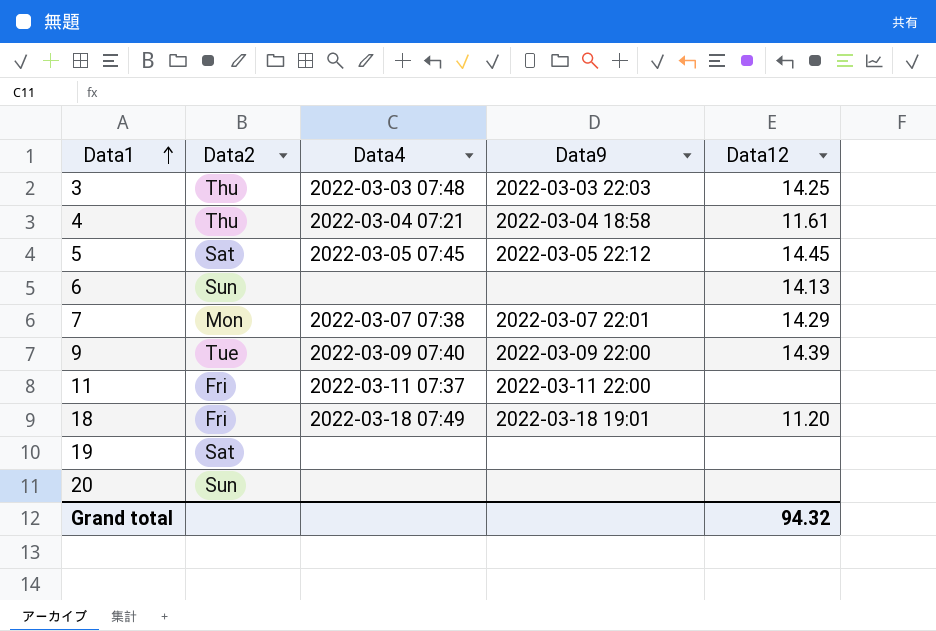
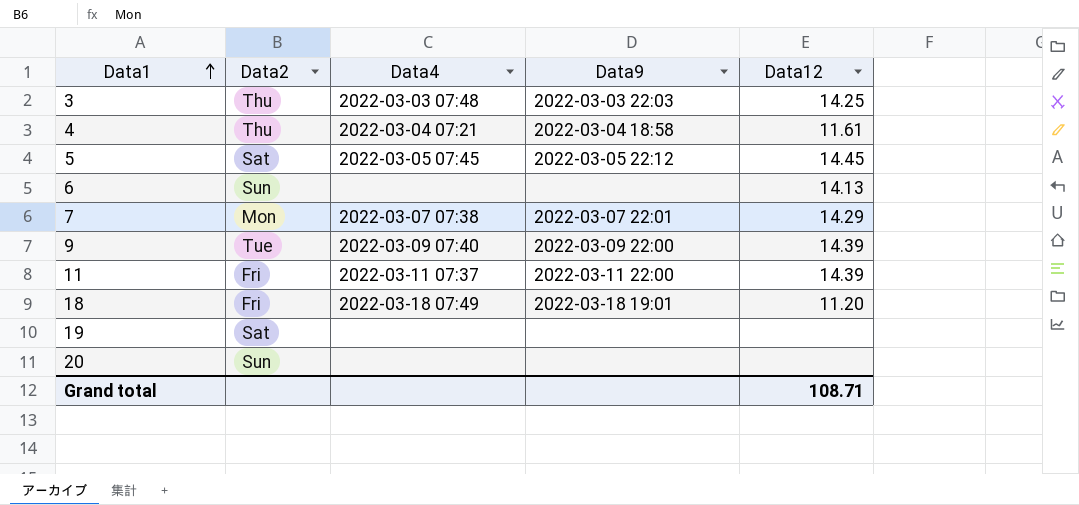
11 | Data12: none -> 14.39
Grand total | Data12: 94.32 -> 108.71

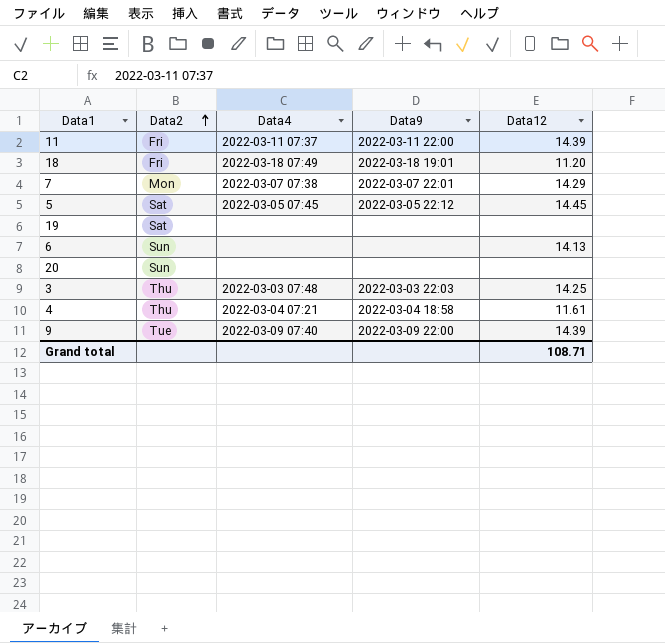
row order: Data1 ascending -> Data2 ascending

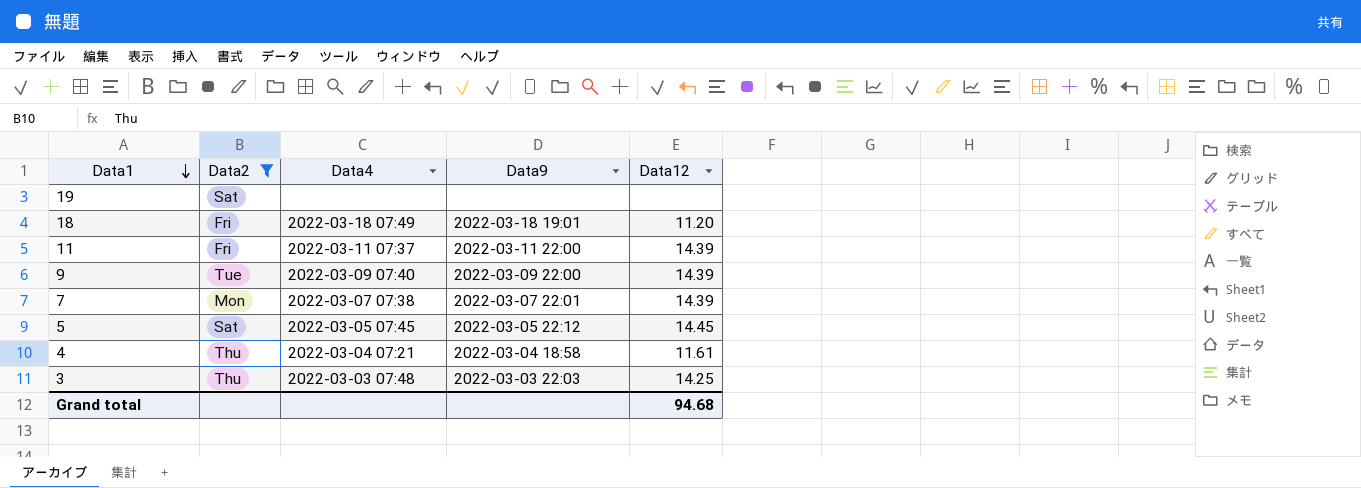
filter: none -> Data2 != Sun
row order: Data2 ascending -> Data1 descending
7 | Data12: 14.29 -> 14.39
Grand total | Data12: 108.71 -> 94.68

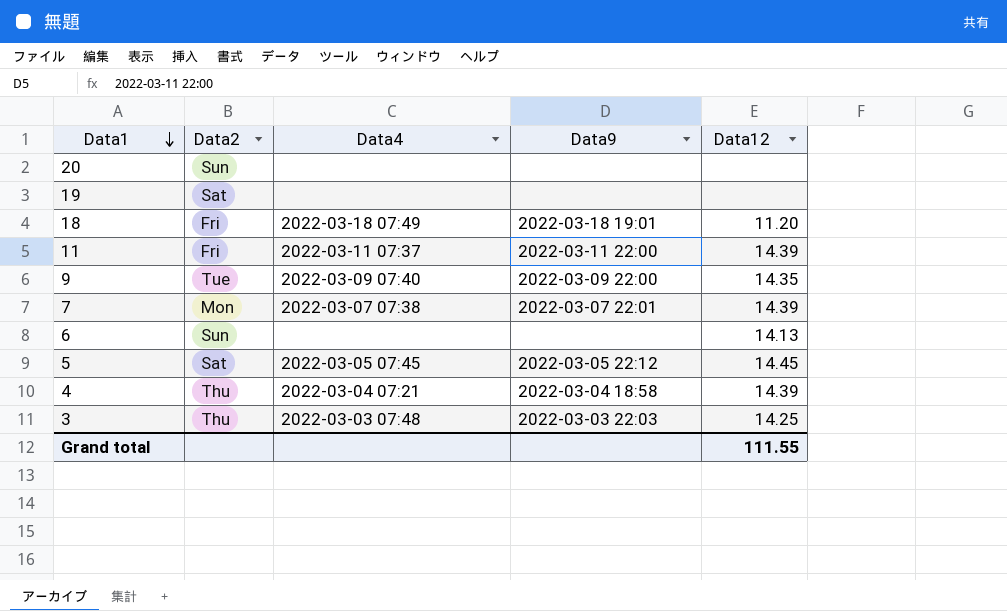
filter: Data2 != Sun -> none
9 | Data12: 14.39 -> 14.35
4 | Data12: 11.61 -> 14.39
Grand total | Data12: 94.68 -> 111.55

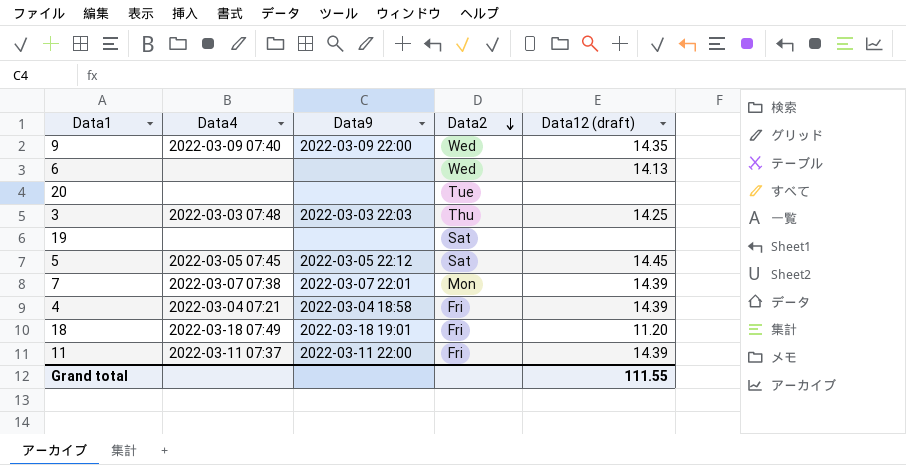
row order: Data1 descending -> Data2 descending
column Data2 | position: 2 -> 4
column name: Data12 -> Data12 (draft)
9 | Data2: Tue -> Wed
6 | Data2: Sun -> Wed
20 | Data2: Sun -> Tue
4 | Data2: Thu -> Fri

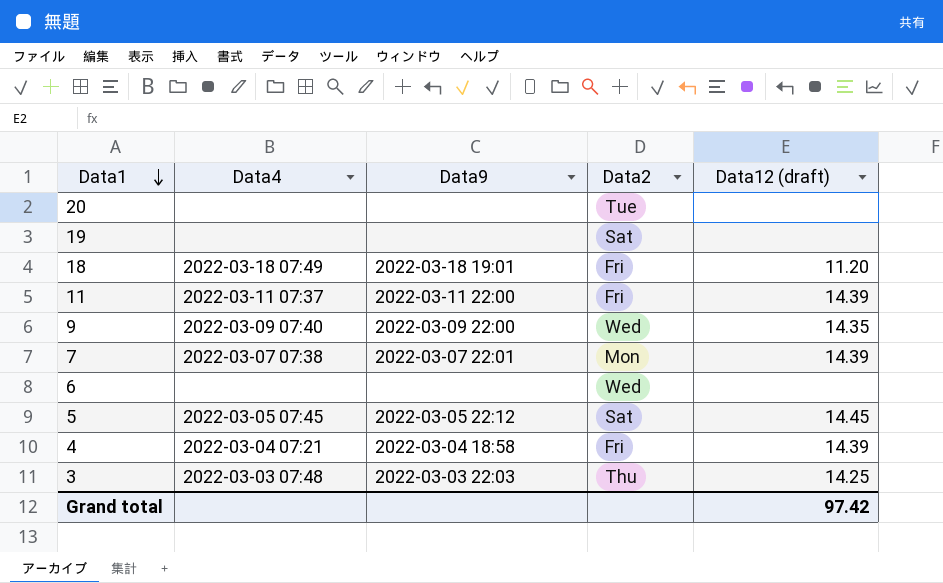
row order: Data2 descending -> Data1 descending
6 | Data12 (draft): 14.13 -> none
Grand total | Data12 (draft): 111.55 -> 97.42

